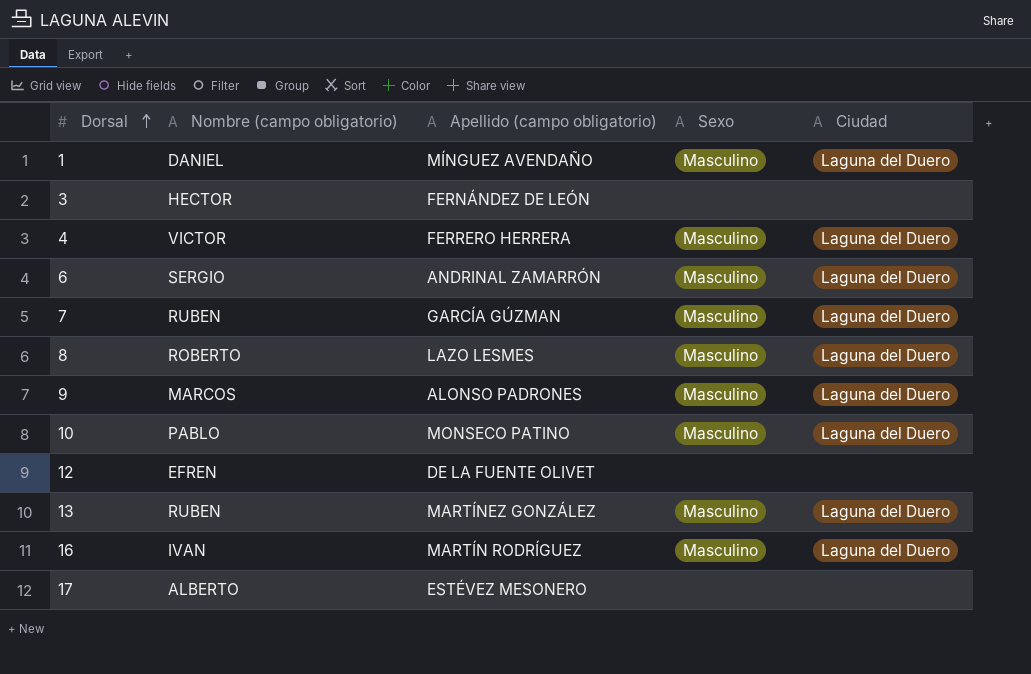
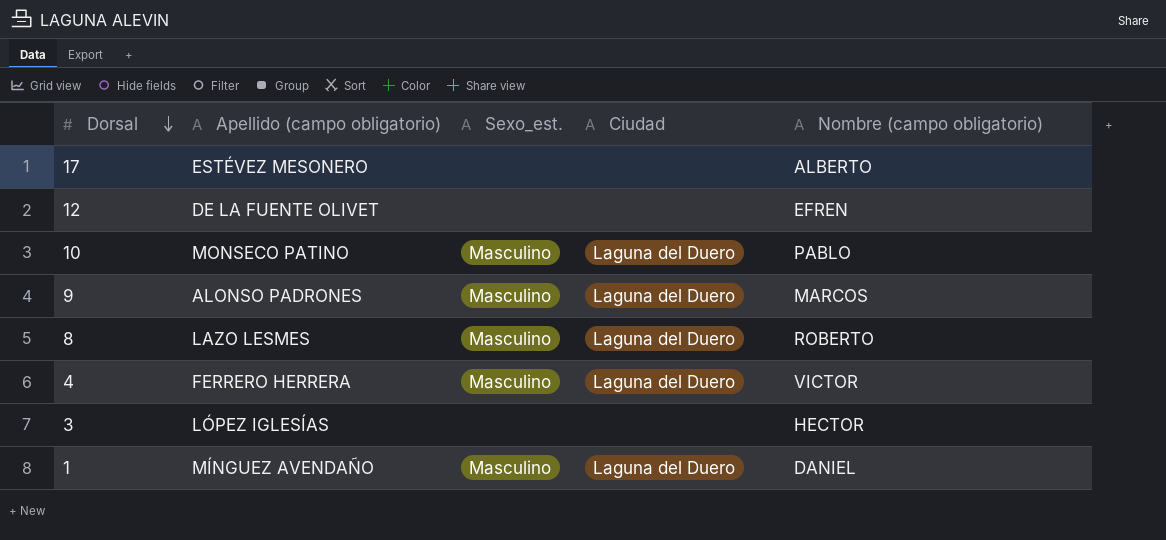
row order: Dorsal ascending -> Dorsal descending
column name: Sexo -> Sexo_est.
column Nombre (campo obligatorio) | position: 2 -> 5
row 6: SERGIO | ANDRINAL ZAMARRÓN | Masculino | Laguna del Duero -> none
row 7: RUBEN | GARCÍA GÚZMAN | Masculino | Laguna del Duero -> none
row 13: RUBEN | MARTÍNEZ GONZÁLEZ | Masculino | Laguna del Duero -> none
row 16: IVAN | MARTÍN RODRÍGUEZ | Masculino | Laguna del Duero -> none
3 | Apellido (campo obligatorio): FERNÁNDEZ DE LEÓN -> LÓPEZ IGLESÍAS

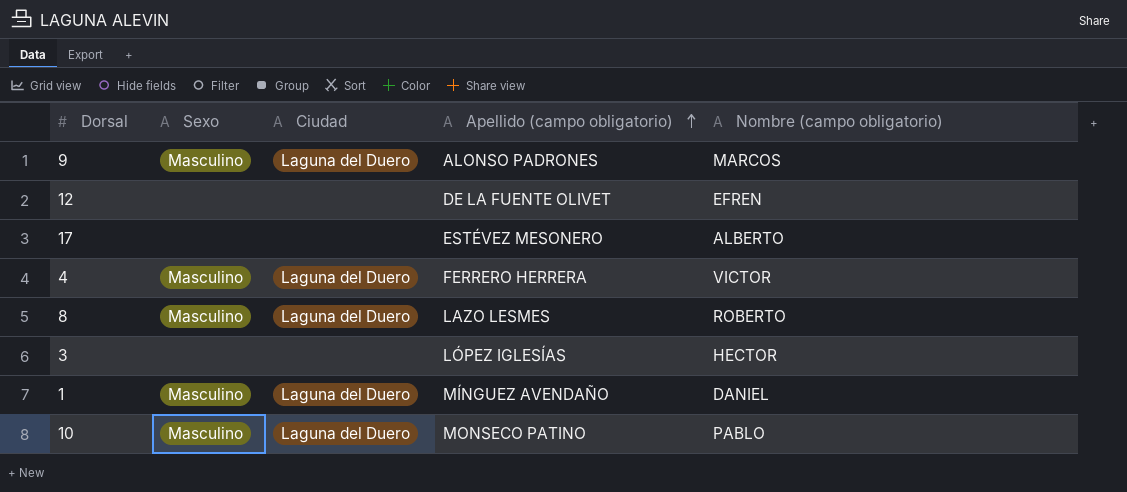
row order: Dorsal descending -> Apellido (campo obligatorio) ascending
column name: Sexo_est. -> Sexo
column Apellido (campo obligatorio) | position: 2 -> 4

